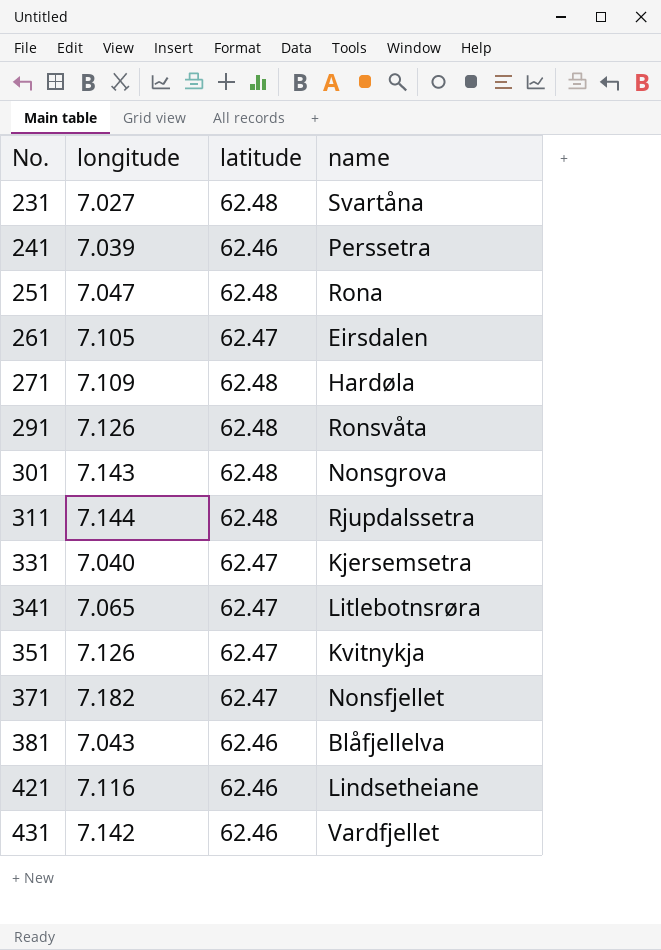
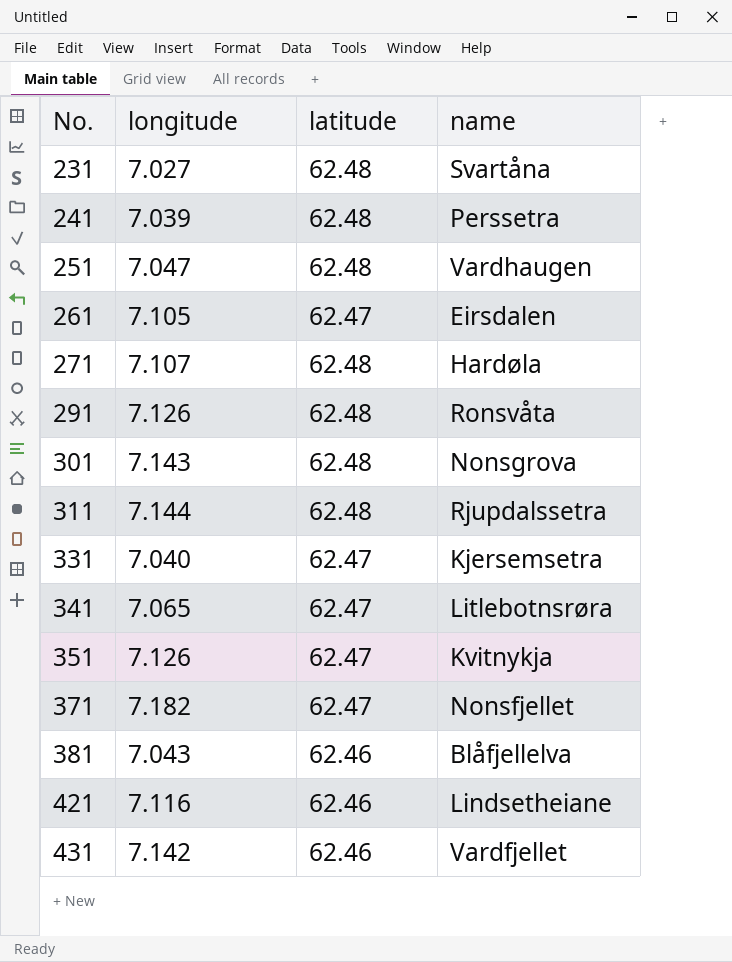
241 | latitude: 62.46 -> 62.48
251 | name: Rona -> Vardhaugen
271 | longitude: 7.109 -> 7.107

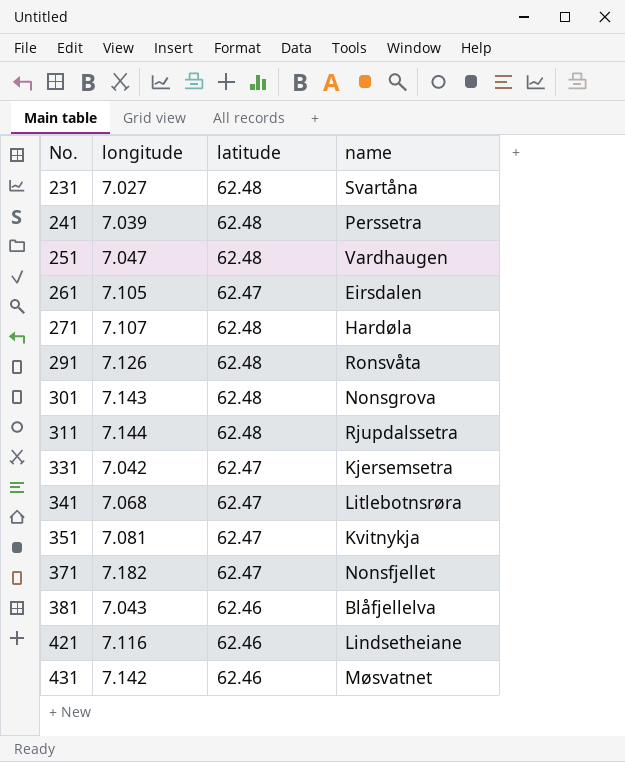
331 | longitude: 7.040 -> 7.042
341 | longitude: 7.065 -> 7.068
351 | longitude: 7.126 -> 7.081
431 | name: Vardfjellet -> Møsvatnet

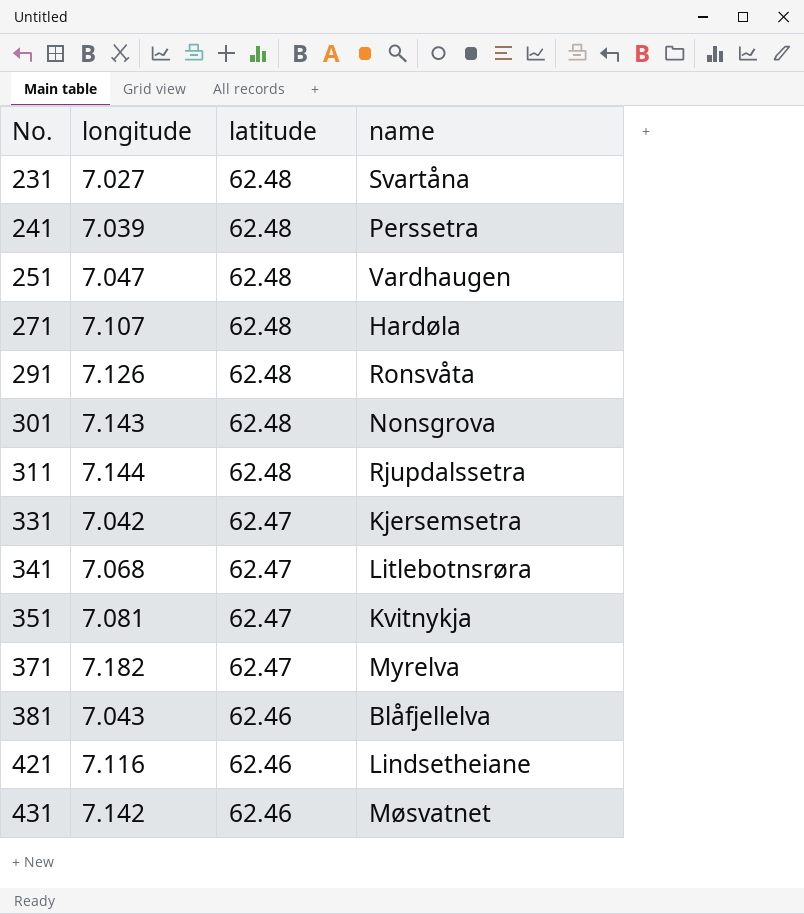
row 261: 7.105 | 62.47 | Eirsdalen -> none
371 | name: Nonsfjellet -> Myrelva

